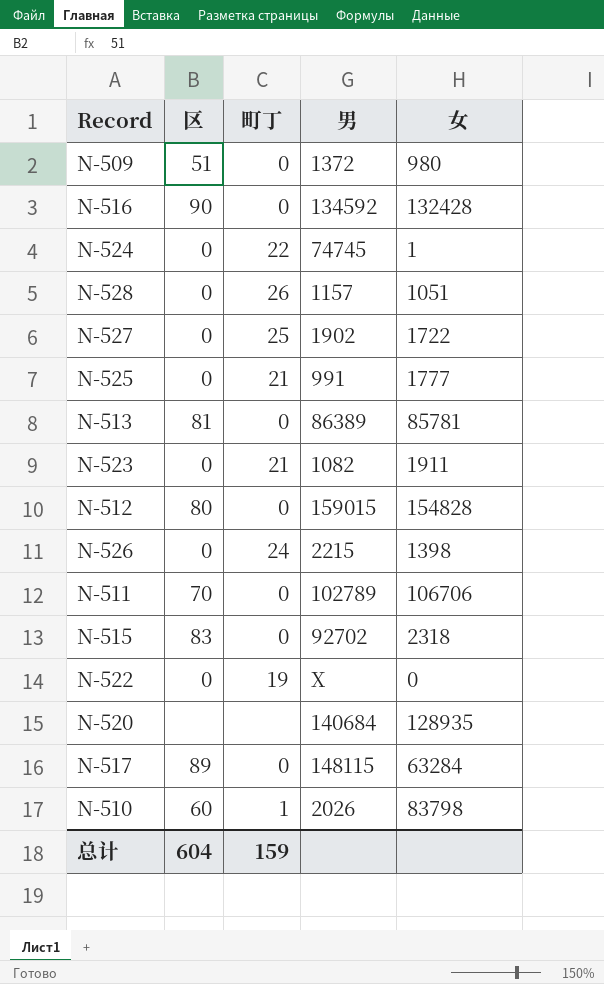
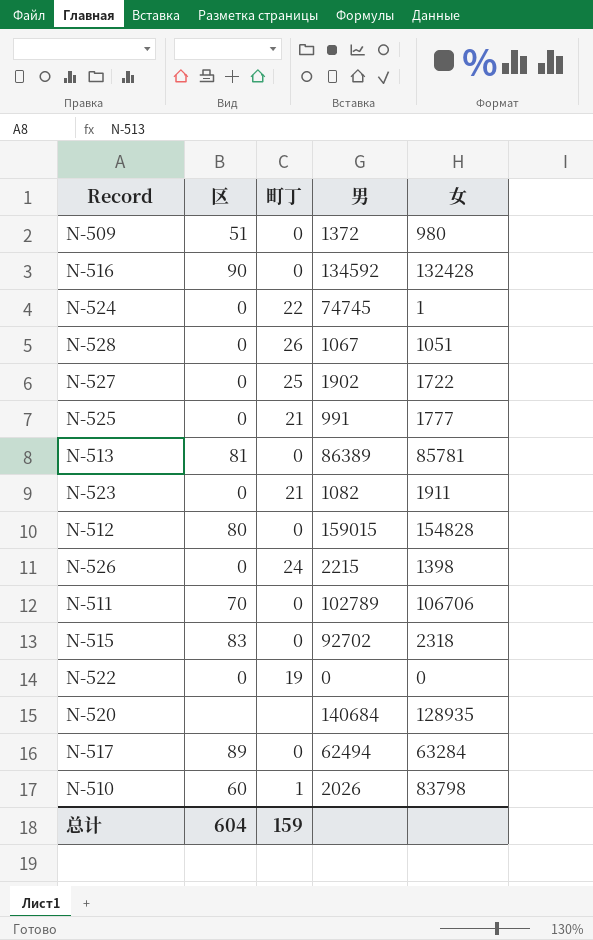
N-528 | 男: 1157 -> 1067
N-522 | 男: X -> 0
N-517 | 男: 148115 -> 62494

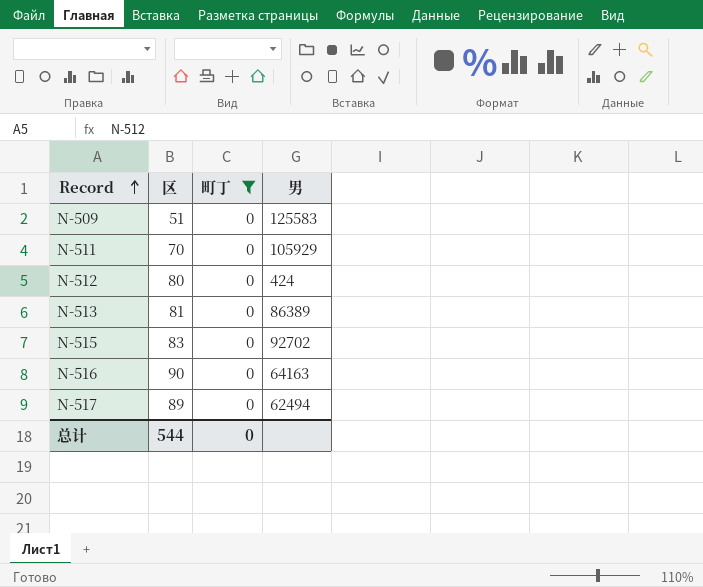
filter: none -> 町丁 = 0
row order: none -> Record ascending
column 女 | position: 5 -> none
N-509 | 男: 1372 -> 125583
N-511 | 男: 102789 -> 105929
N-512 | 男: 159015 -> 424
N-516 | 男: 134592 -> 64163
总计 | 区: 604 -> 544
总计 | 町丁: 159 -> 0

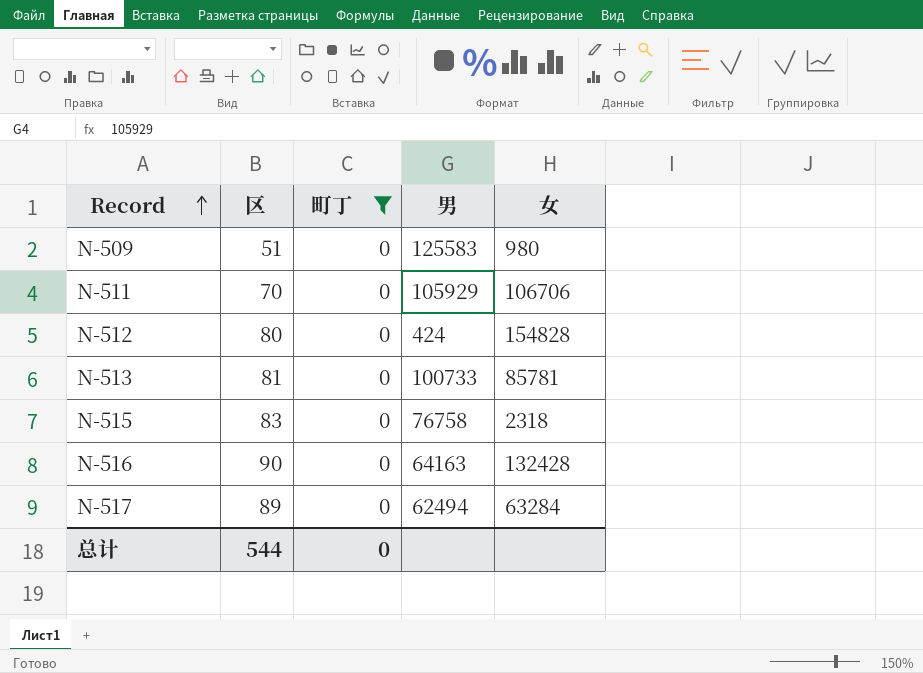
column 女 | position: none -> 5
N-513 | 男: 86389 -> 100733
N-515 | 男: 92702 -> 76758

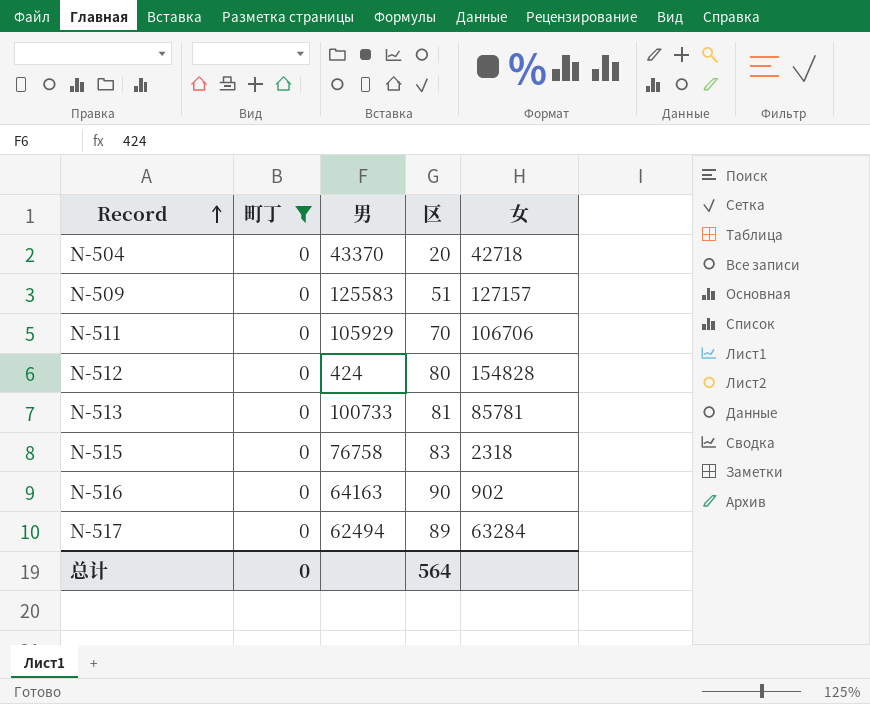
column 区 | position: 2 -> 4
row N-504: none -> 0 | 43370 | 20 | 42718
N-509 | 女: 980 -> 127157
N-516 | 女: 132428 -> 902
总计 | 区: 544 -> 564

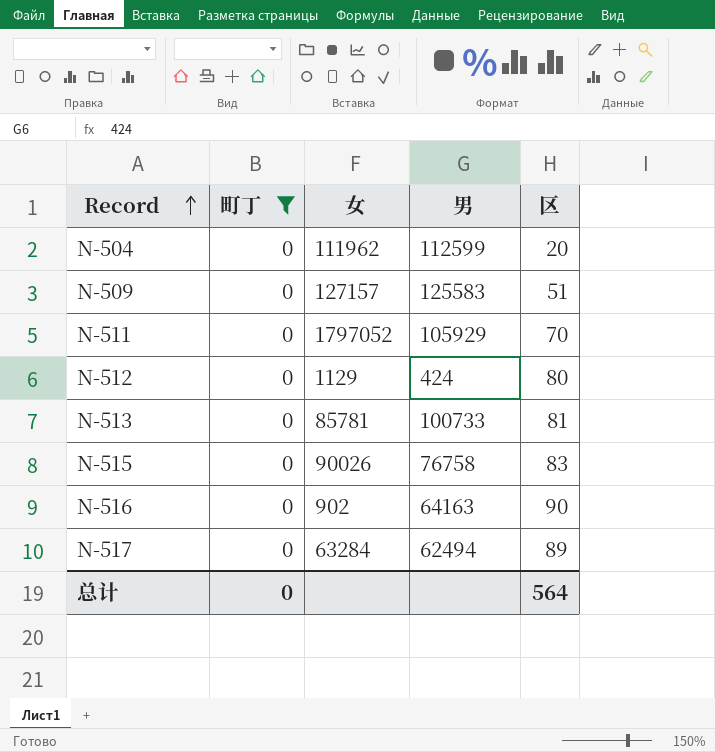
column 女 | position: 5 -> 3
N-504 | 女: 42718 -> 111962
N-504 | 男: 43370 -> 112599
N-511 | 女: 106706 -> 1797052
N-512 | 女: 154828 -> 1129
N-515 | 女: 2318 -> 90026

